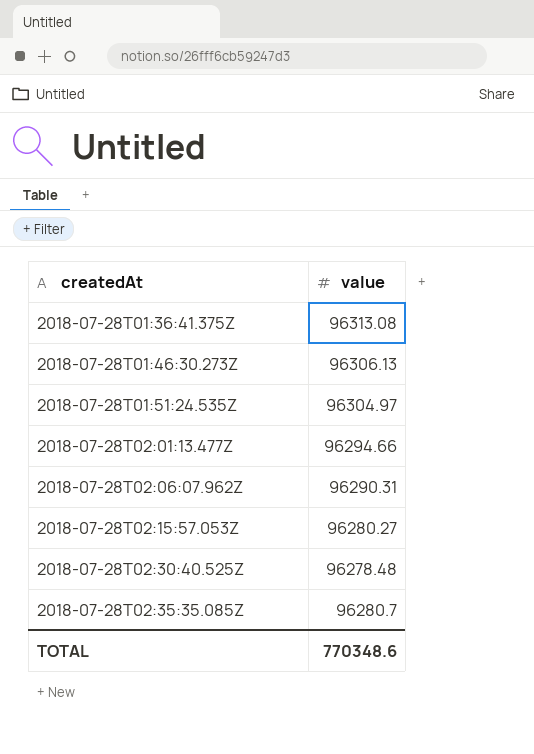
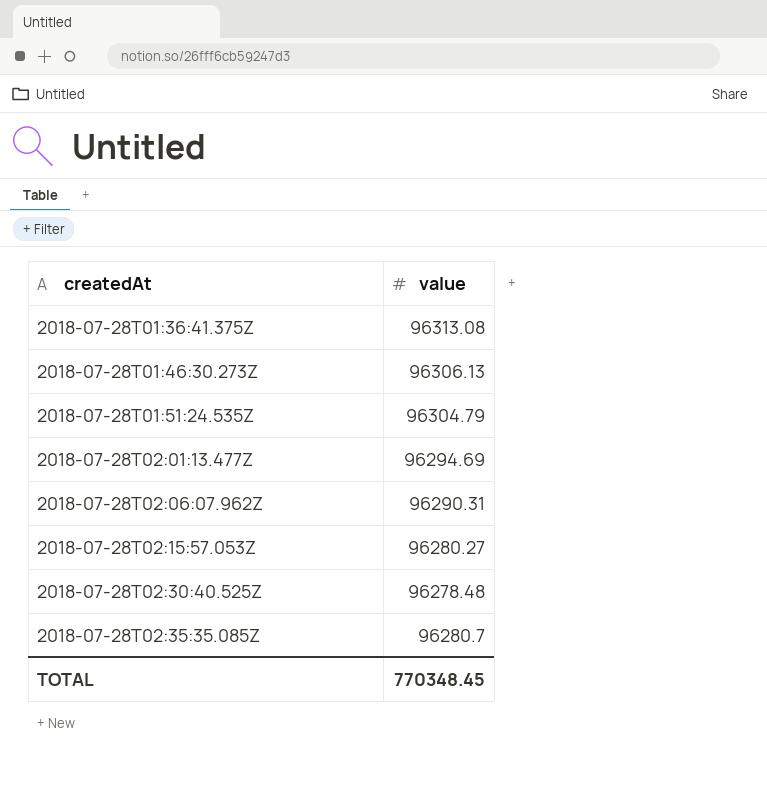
2018-07-28T01:51:24.535Z | value: 96304.97 -> 96304.79
2018-07-28T02:01:13.477Z | value: 96294.66 -> 96294.69
TOTAL | value: 770348.6 -> 770348.45

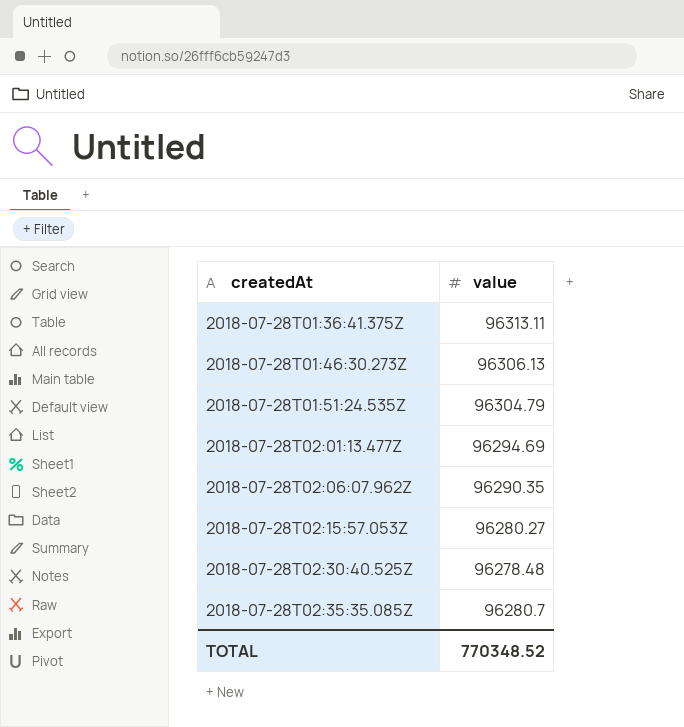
2018-07-28T01:36:41.375Z | value: 96313.08 -> 96313.11
2018-07-28T02:06:07.962Z | value: 96290.31 -> 96290.35
TOTAL | value: 770348.45 -> 770348.52

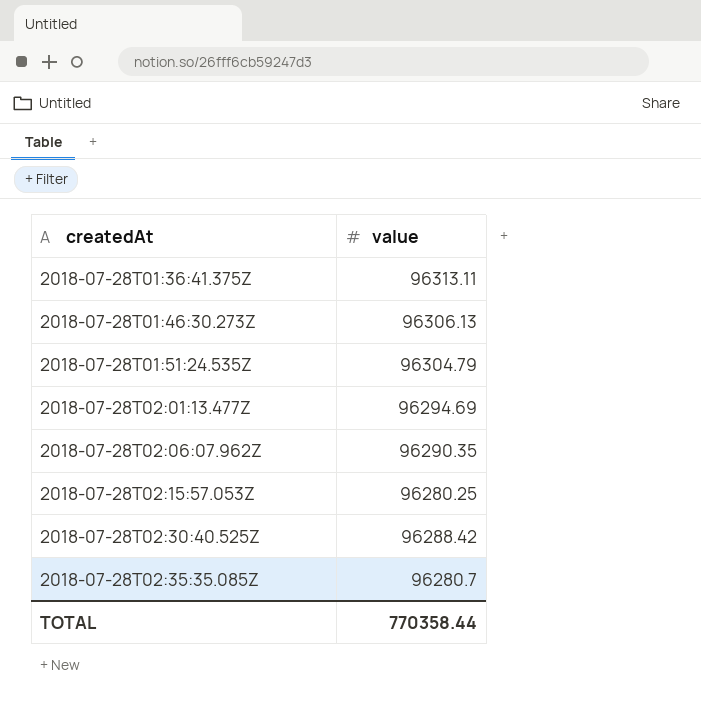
2018-07-28T02:15:57.053Z | value: 96280.27 -> 96280.25
2018-07-28T02:30:40.525Z | value: 96278.48 -> 96288.42
TOTAL | value: 770348.52 -> 770358.44

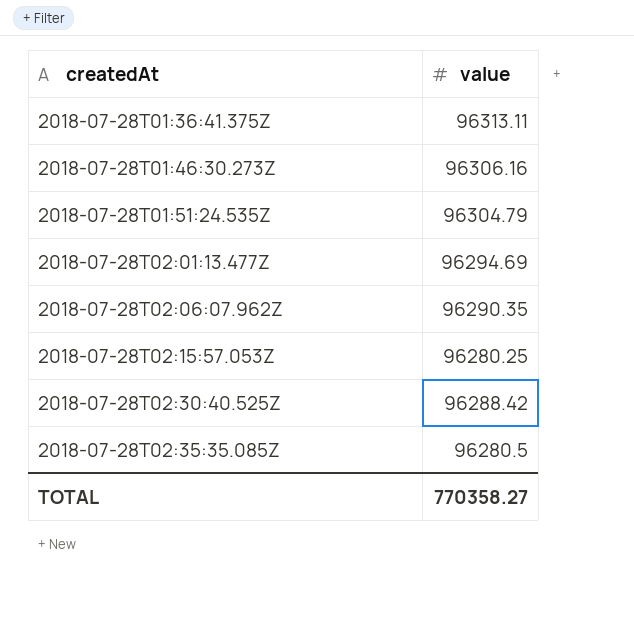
2018-07-28T01:46:30.273Z | value: 96306.13 -> 96306.16
2018-07-28T02:35:35.085Z | value: 96280.7 -> 96280.5
TOTAL | value: 770358.44 -> 770358.27

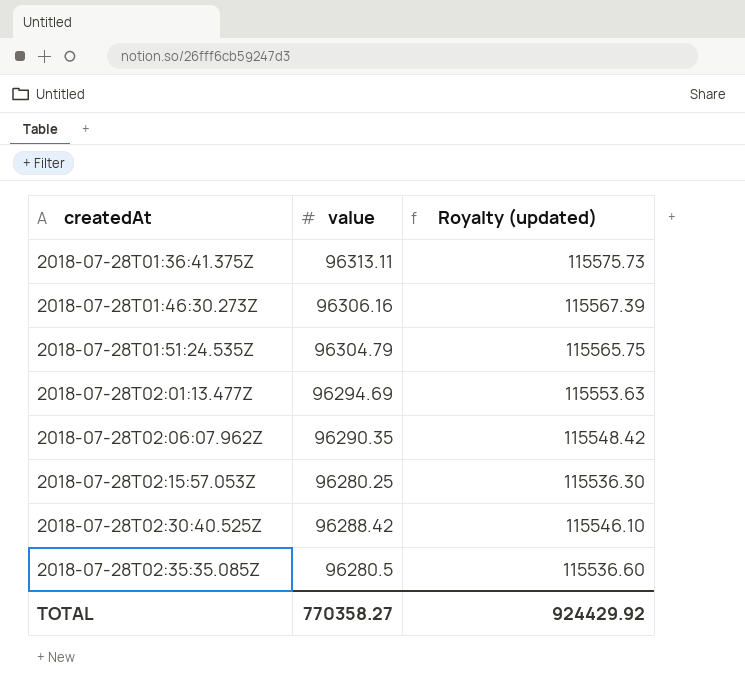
column Royalty (updated) | formula: none -> [value] * 1.2

